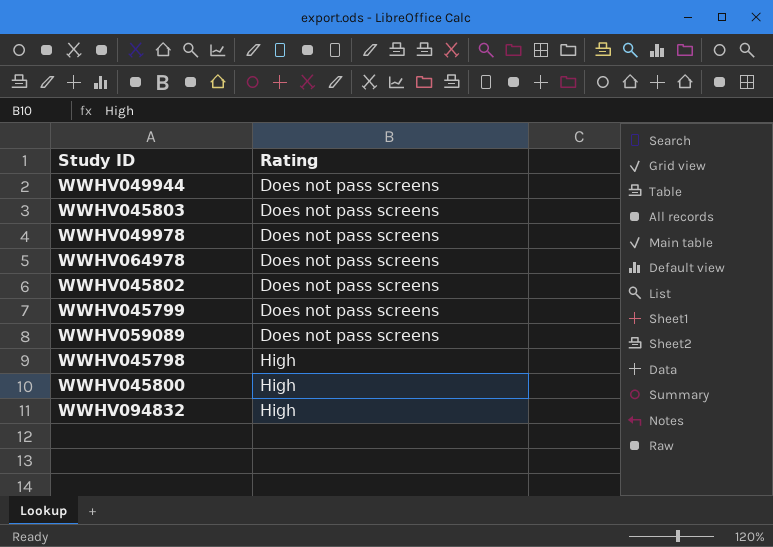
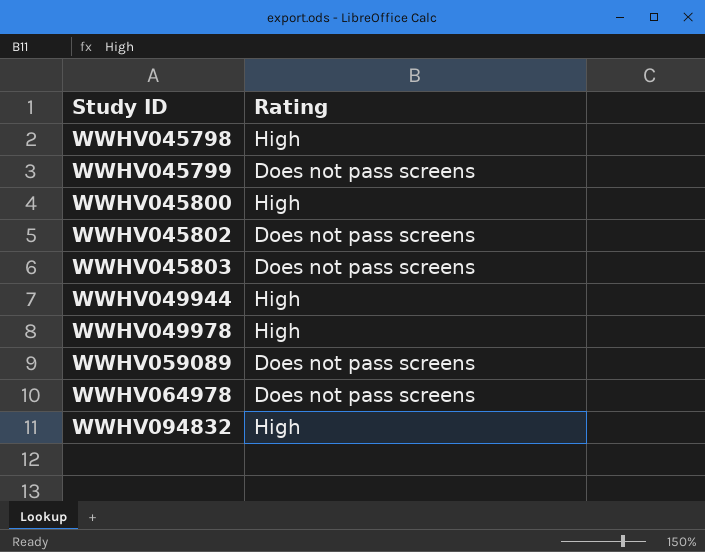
row order: Rating ascending -> Study ID ascending
WWHV049944 | Rating: Does not pass screens -> High
WWHV049978 | Rating: Does not pass screens -> High

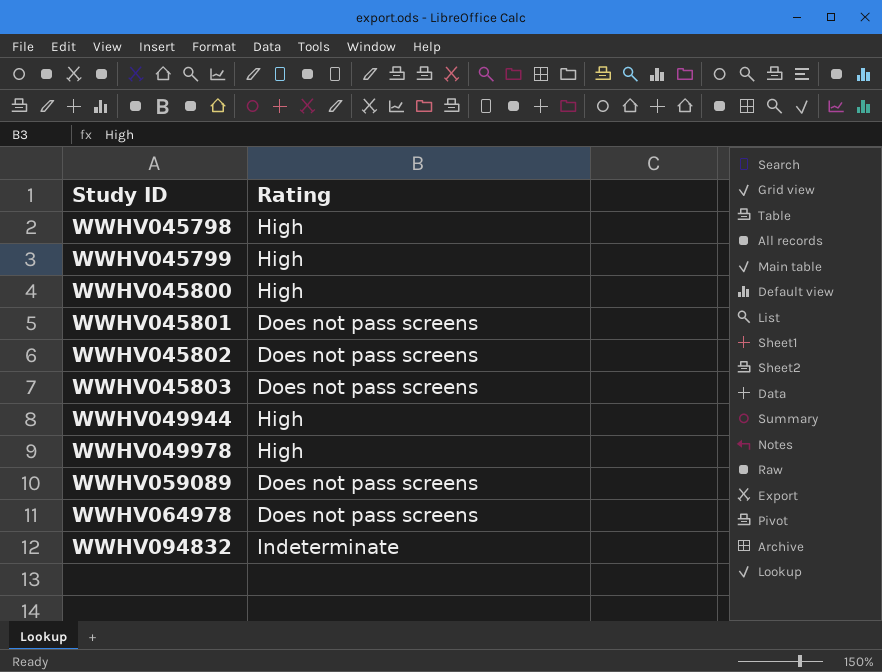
WWHV045799 | Rating: Does not pass screens -> High
row WWHV045801: none -> Does not pass screens
WWHV094832 | Rating: High -> Indeterminate

